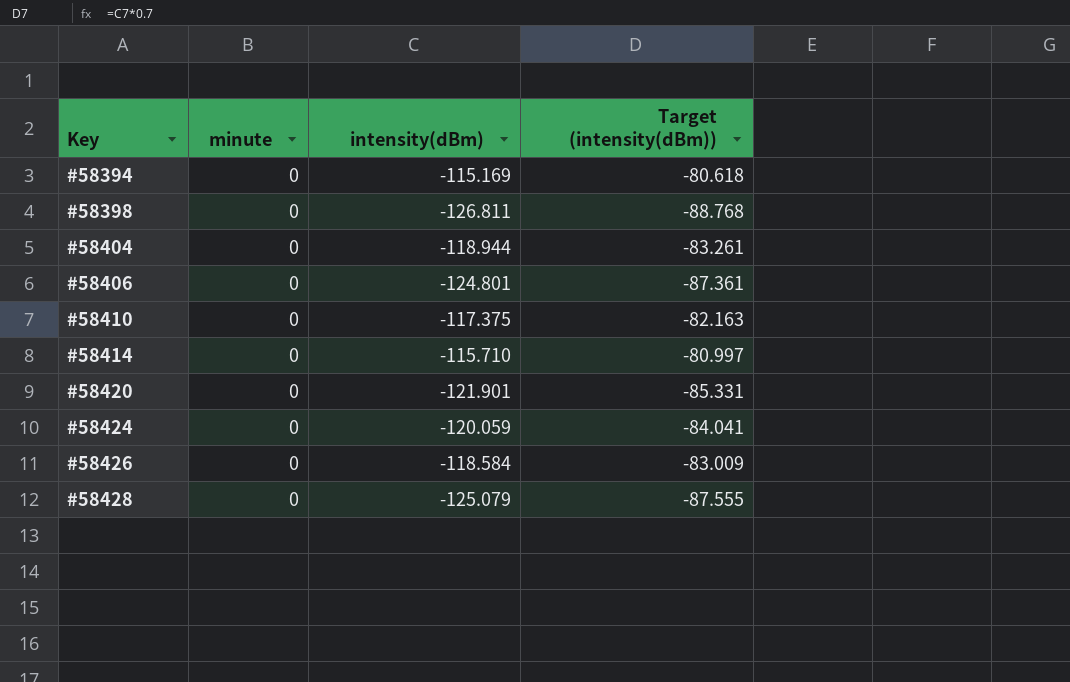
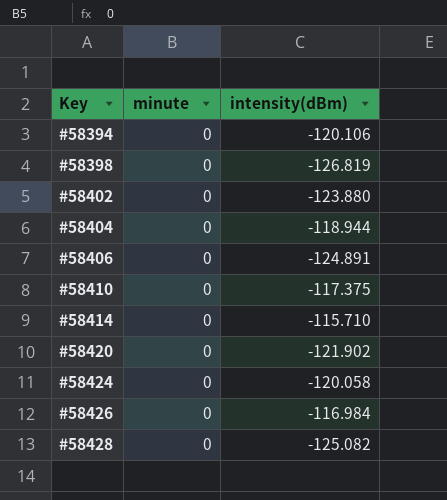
column Target (intensity(dBm)) | formula: [intensity(dBm)] * 0.7 -> none
#58394 | intensity(dBm): -115.169 -> -120.106
#58398 | intensity(dBm): -126.811 -> -126.819
row #58402: none -> 0 | -123.880
#58406 | intensity(dBm): -124.801 -> -124.891
#58420 | intensity(dBm): -121.901 -> -121.902
#58424 | intensity(dBm): -120.059 -> -120.058
#58426 | intensity(dBm): -118.584 -> -116.984
#58428 | intensity(dBm): -125.079 -> -125.082

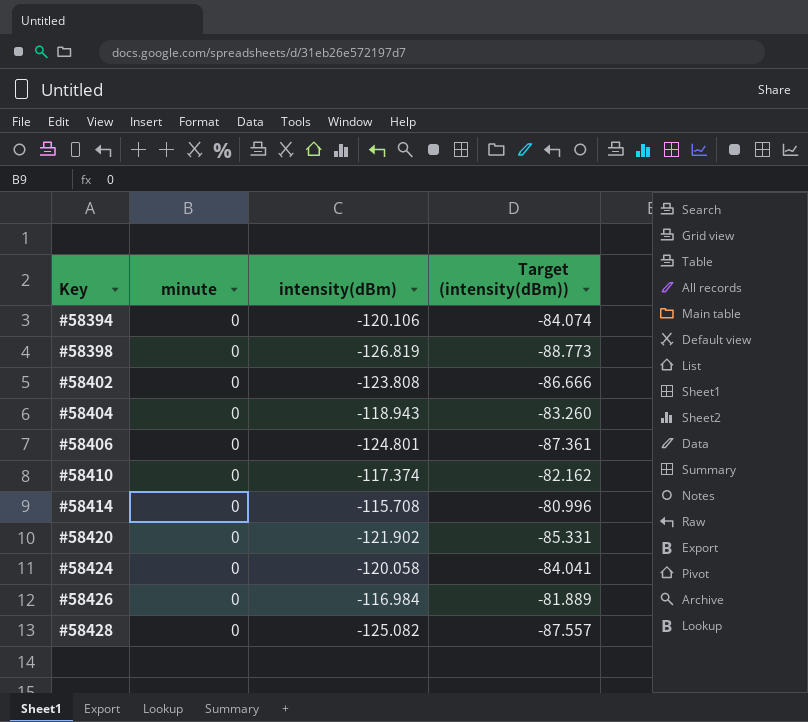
column Target (intensity(dBm)) | formula: none -> [intensity(dBm)] * 0.7
#58402 | intensity(dBm): -123.880 -> -123.808
#58404 | intensity(dBm): -118.944 -> -118.943
#58406 | intensity(dBm): -124.891 -> -124.801
#58410 | intensity(dBm): -117.375 -> -117.374
#58414 | intensity(dBm): -115.710 -> -115.708

